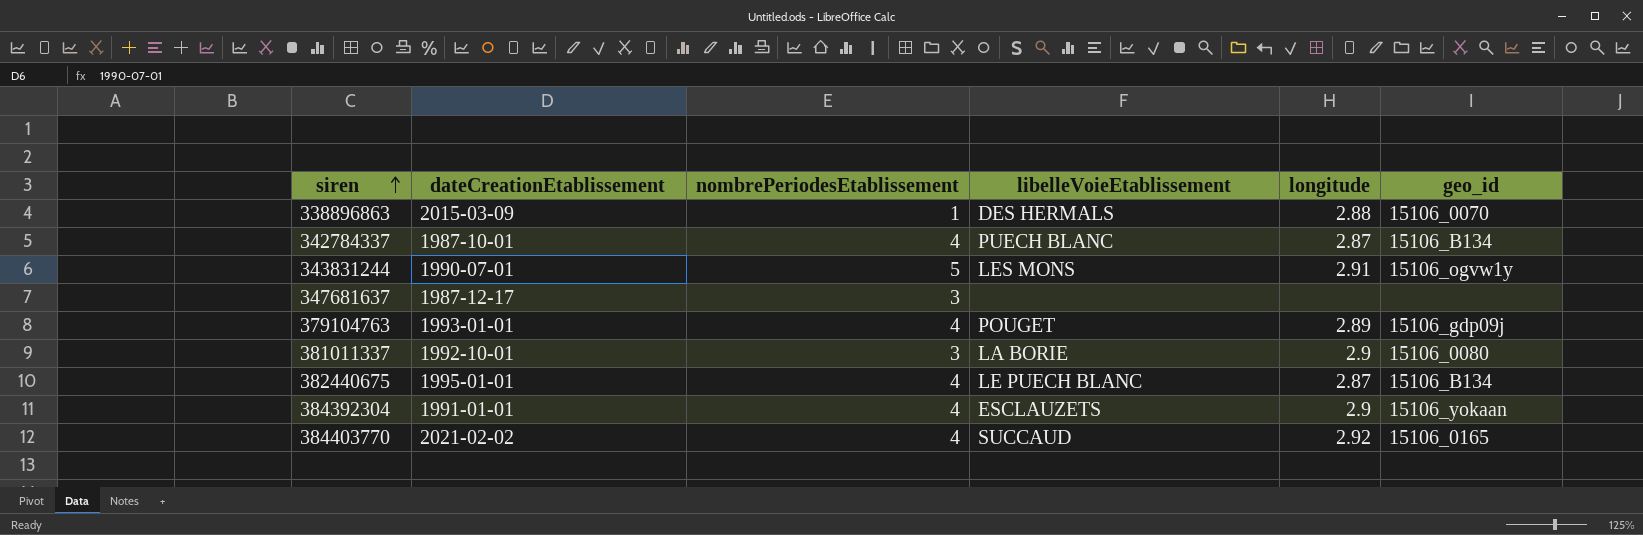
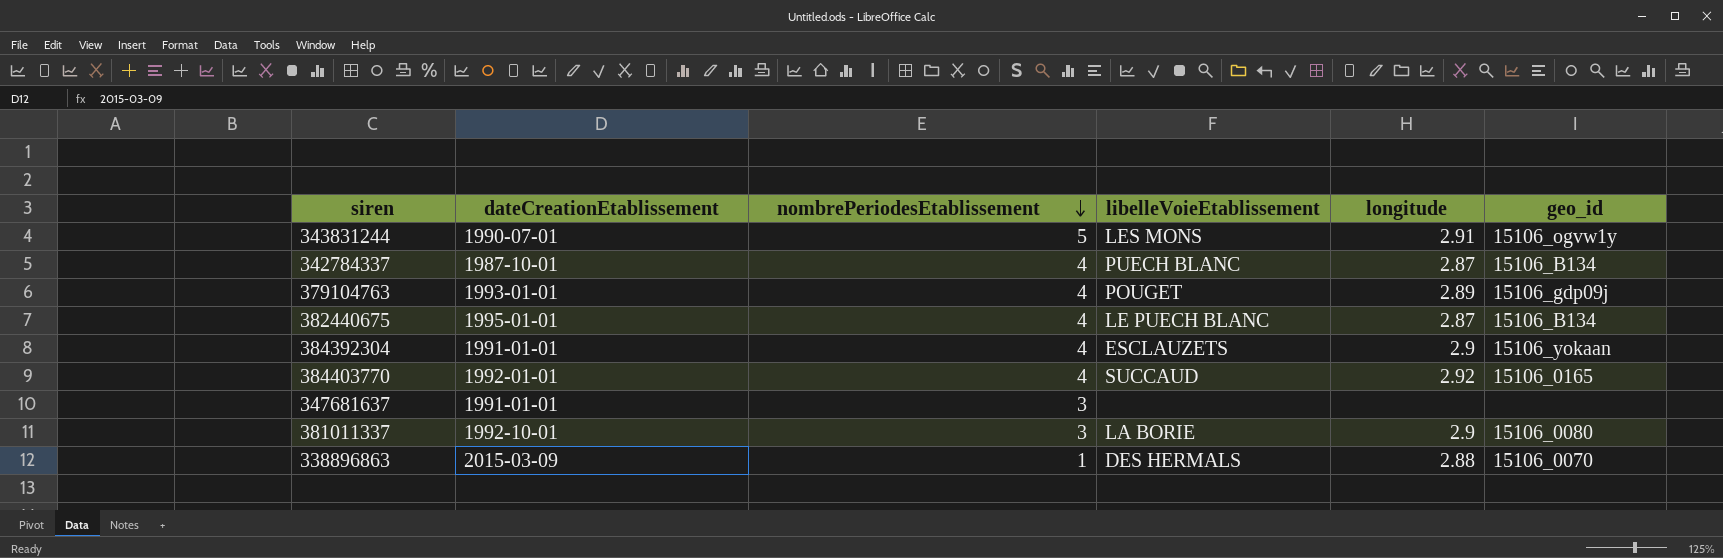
row order: siren ascending -> nombrePeriodesEtablissement descending
384403770 | dateCreationEtablissement: 2021-02-02 -> 1992-01-01
347681637 | dateCreationEtablissement: 1987-12-17 -> 1991-01-01

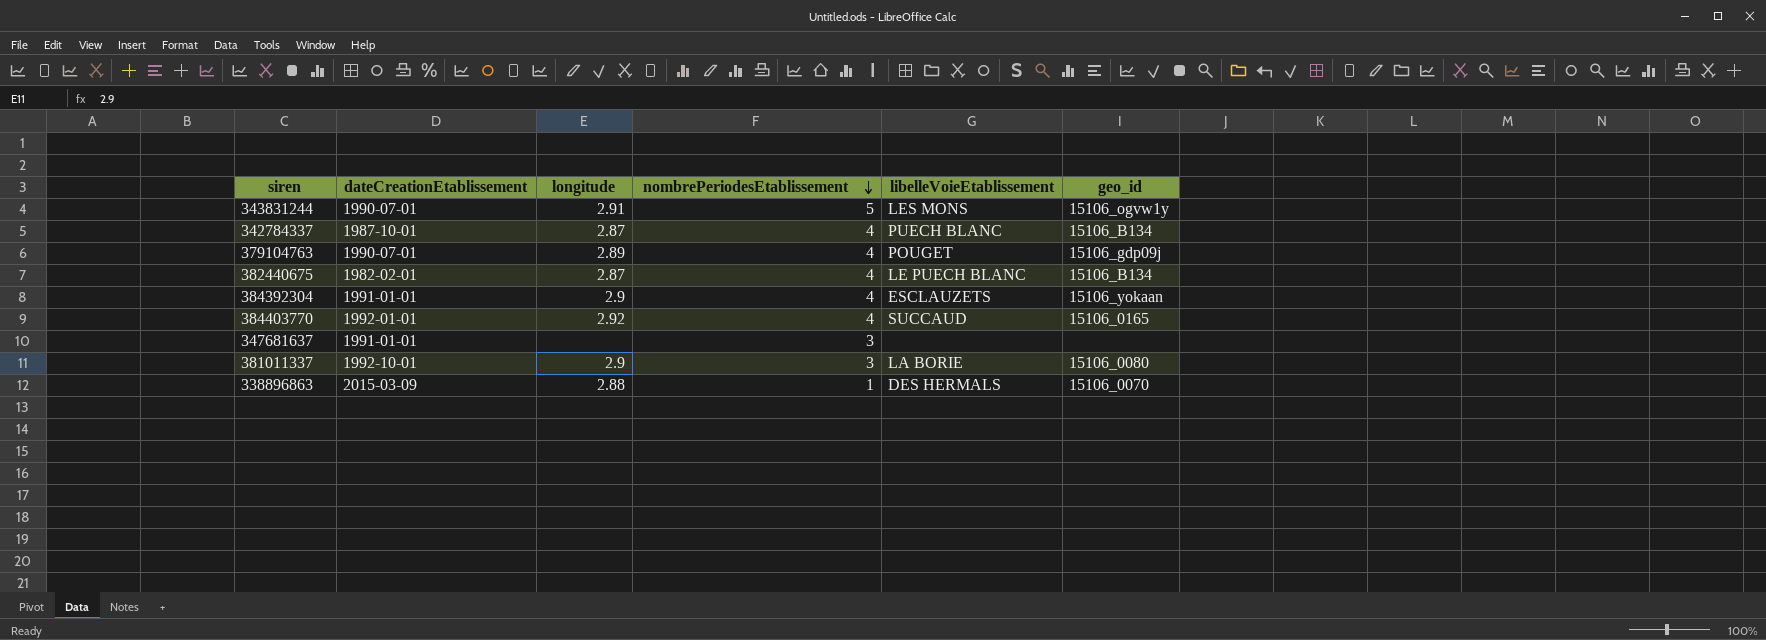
column longitude | position: 5 -> 3
379104763 | dateCreationEtablissement: 1993-01-01 -> 1990-07-01
382440675 | dateCreationEtablissement: 1995-01-01 -> 1982-02-01

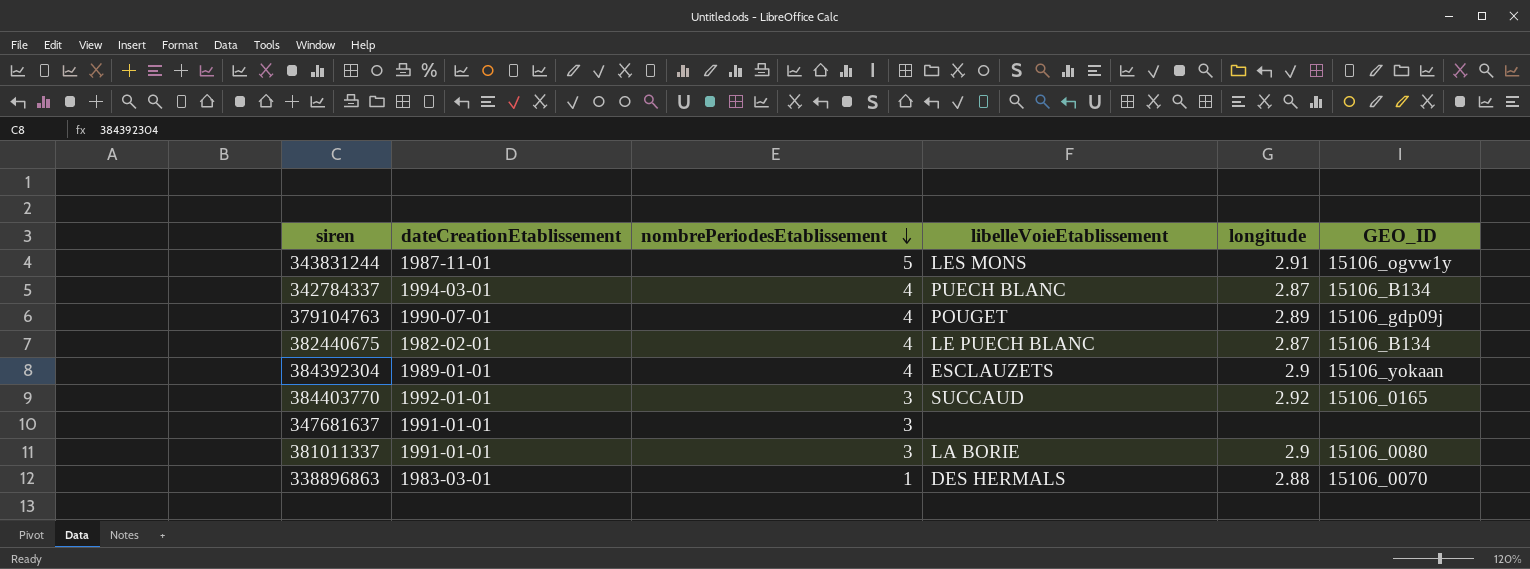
column longitude | position: 3 -> 5
column name: geo_id -> GEO_ID
343831244 | dateCreationEtablissement: 1990-07-01 -> 1987-11-01
342784337 | dateCreationEtablissement: 1987-10-01 -> 1994-03-01
384392304 | dateCreationEtablissement: 1991-01-01 -> 1989-01-01
384403770 | nombrePeriodesEtablissement: 4 -> 3
381011337 | dateCreationEtablissement: 1992-10-01 -> 1991-01-01
338896863 | dateCreationEtablissement: 2015-03-09 -> 1983-03-01

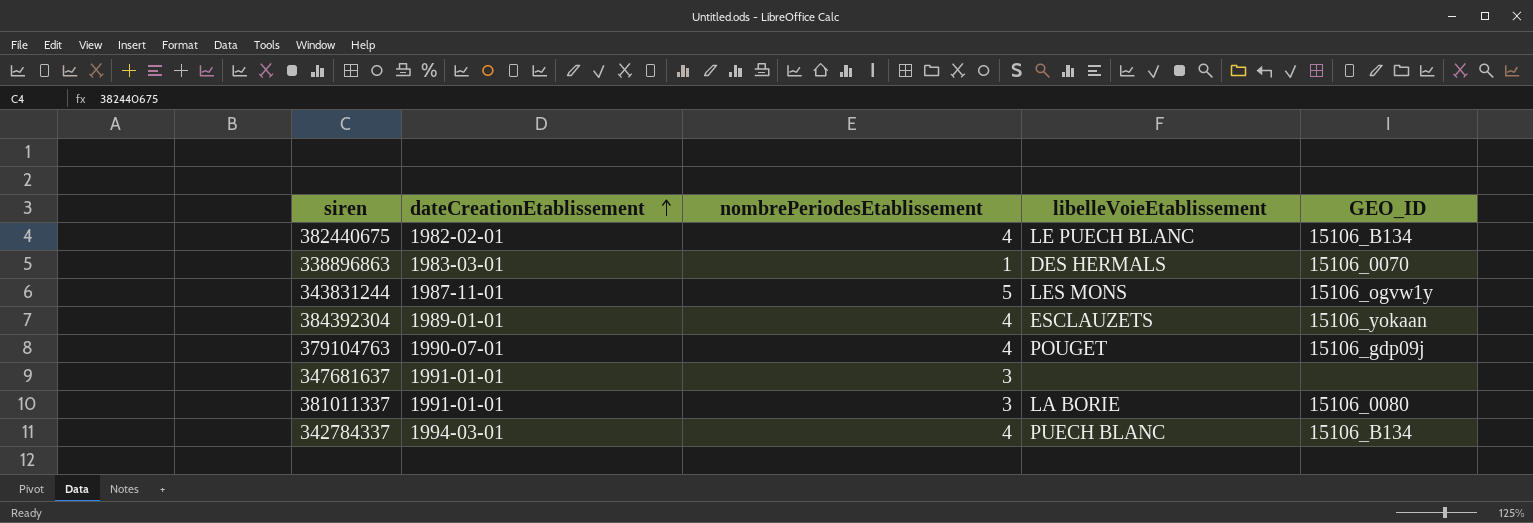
row order: nombrePeriodesEtablissement descending -> dateCreationEtablissement ascending
column longitude | position: 5 -> none
row 384403770: 1992-01-01 | 3 | SUCCAUD | 2.92 | 15106_0165 -> none

